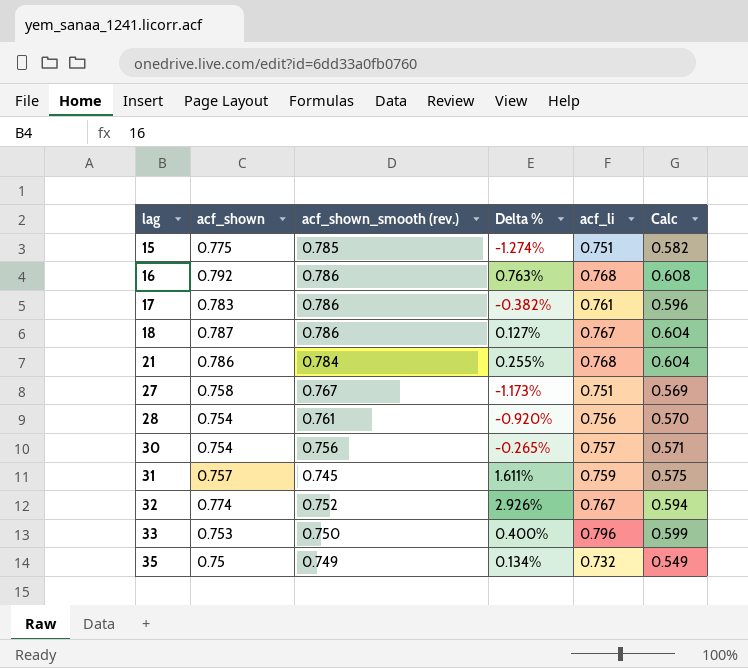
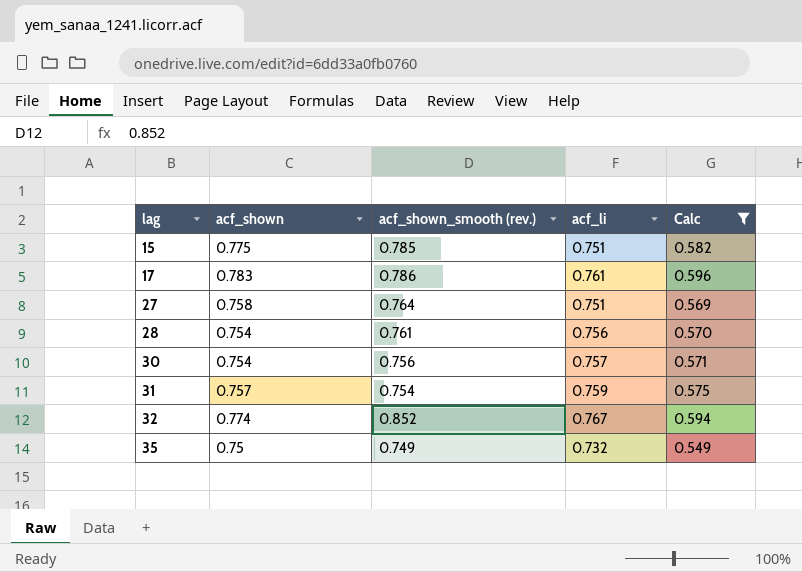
filter: none -> Calc <= 0.596
column Delta % | formula: ([acf_shown] - [acf_shown_smooth (rev.)]) / [acf_shown_smooth (rev.)] -> none
27 | acf_shown_smooth (rev.): 0.767 -> 0.764
31 | acf_shown_smooth (rev.): 0.745 -> 0.754
32 | acf_shown_smooth (rev.): 0.752 -> 0.852

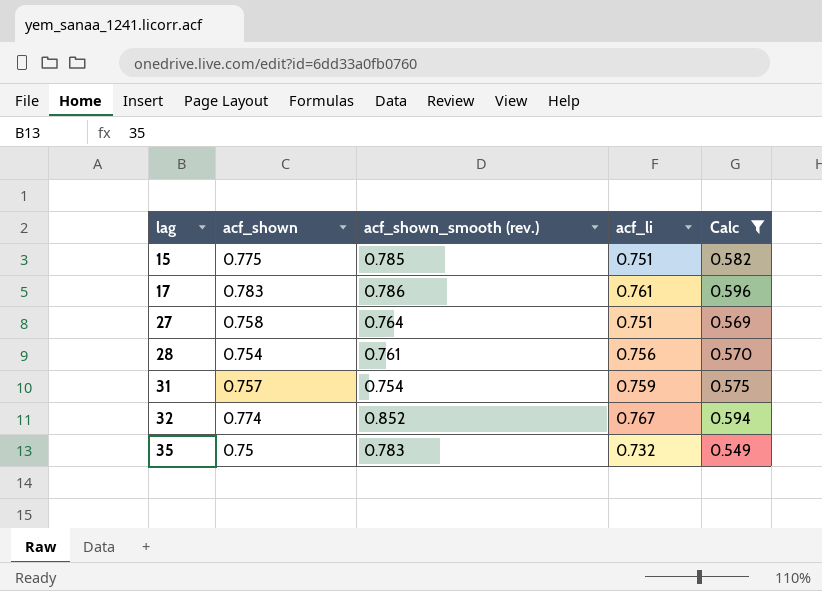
row 30: 0.754 | 0.756 | 0.757 | 0.571 -> none
35 | acf_shown_smooth (rev.): 0.749 -> 0.783

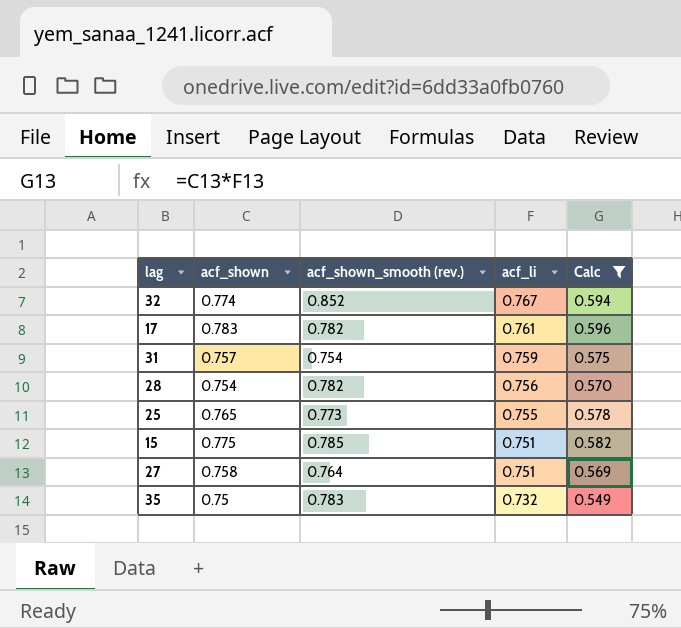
row order: lag ascending -> acf_li descending
17 | acf_shown_smooth (rev.): 0.786 -> 0.782
28 | acf_shown_smooth (rev.): 0.761 -> 0.782
row 25: none -> 0.765 | 0.773 | 0.755 | 0.578

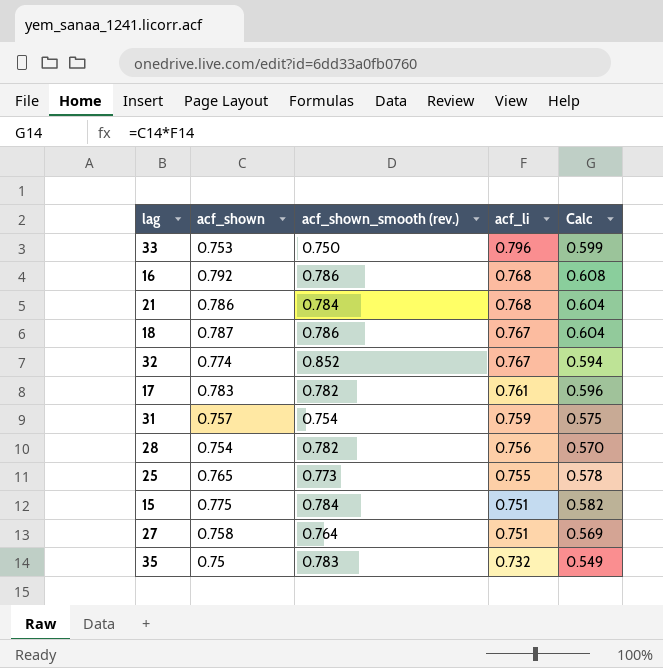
filter: Calc <= 0.596 -> none
15 | acf_shown_smooth (rev.): 0.785 -> 0.784

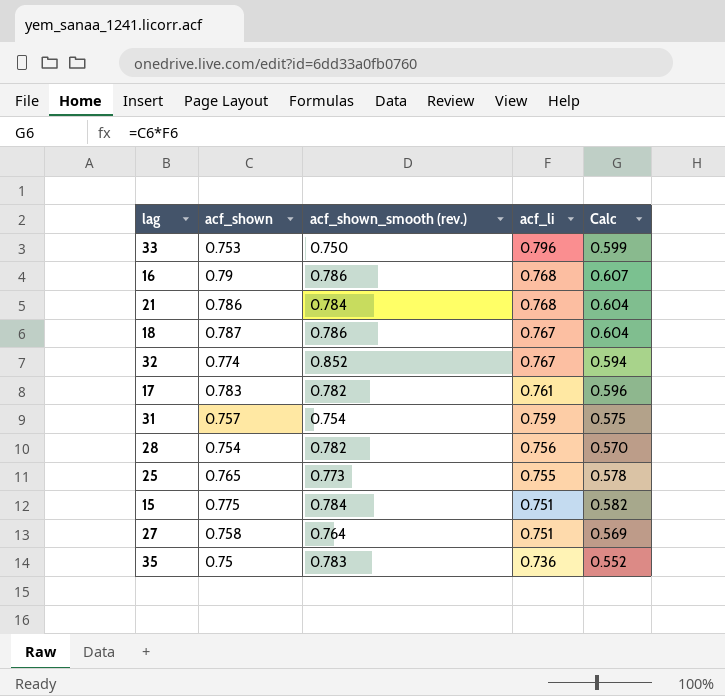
16 | acf_shown: 0.792 -> 0.79
16 | Calc: 0.608 -> 0.607
35 | acf_li: 0.732 -> 0.736
35 | Calc: 0.549 -> 0.552

